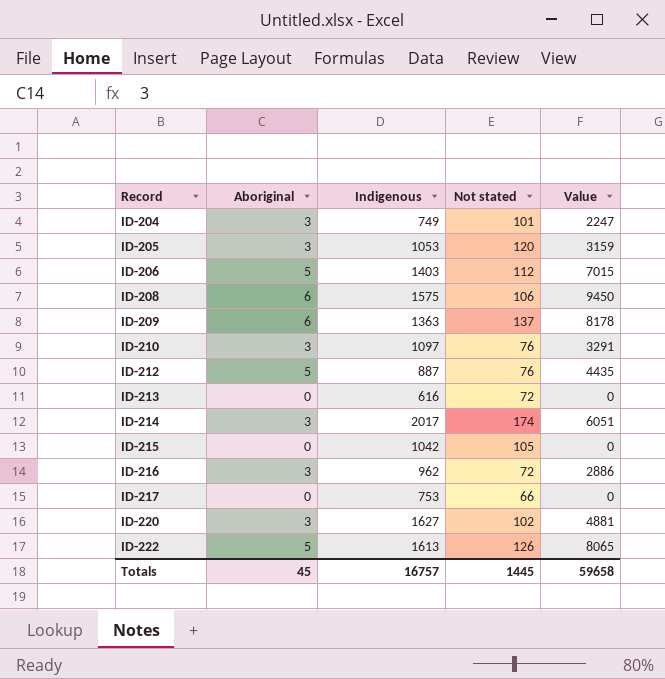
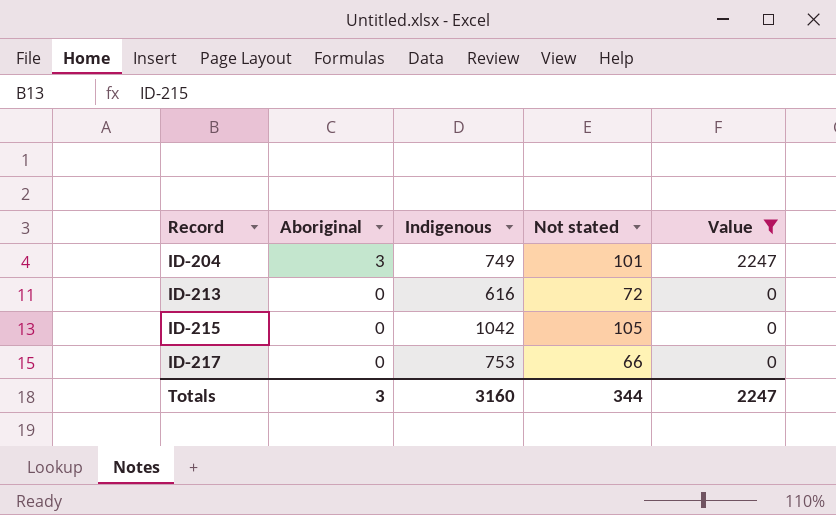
filter: none -> Value <= 2247
Totals | Aboriginal: 45 -> 3
Totals | Indigenous: 16757 -> 3160
Totals | Not stated: 1445 -> 344
Totals | Value: 59658 -> 2247

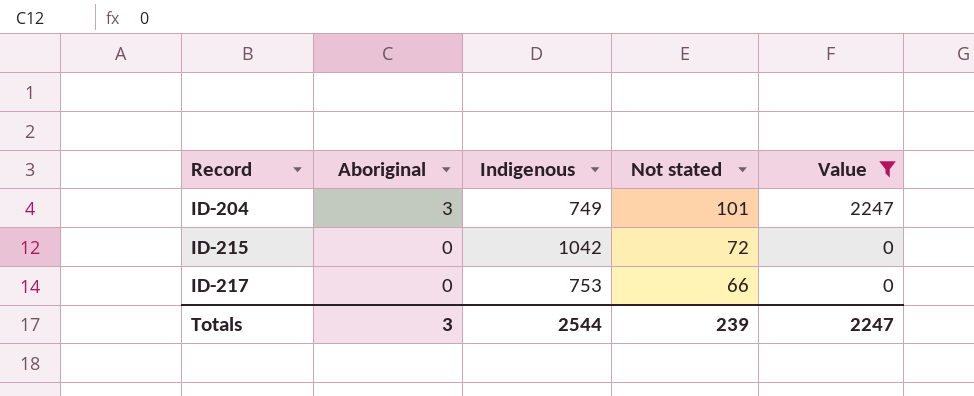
row ID-213: 0 | 616 | 72 | 0 -> none
ID-215 | Not stated: 105 -> 72
Totals | Indigenous: 3160 -> 2544
Totals | Not stated: 344 -> 239

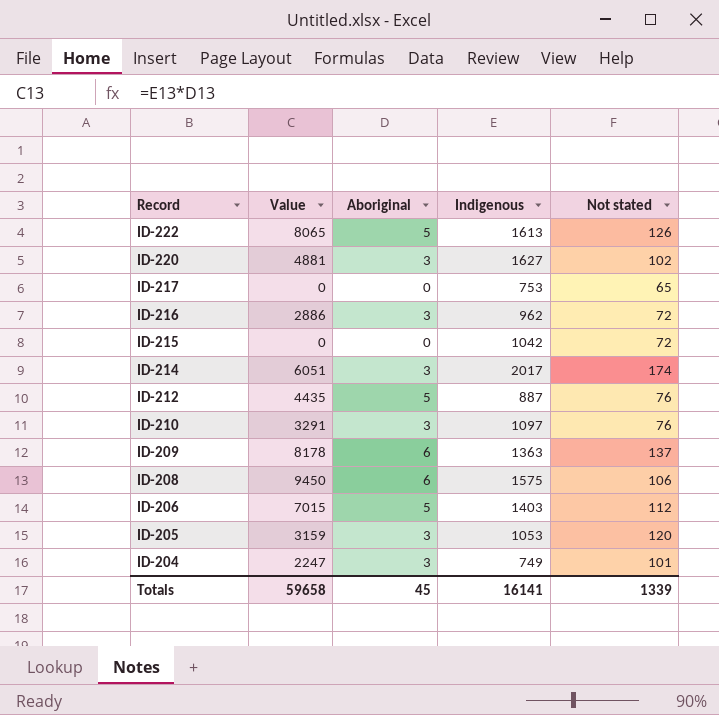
filter: Value <= 2247 -> none
row order: Record ascending -> Record descending
column Value | position: 5 -> 2
ID-217 | Not stated: 66 -> 65
Totals | Value: 2247 -> 59658
Totals | Aboriginal: 3 -> 45
Totals | Indigenous: 2544 -> 16141
Totals | Not stated: 239 -> 1339

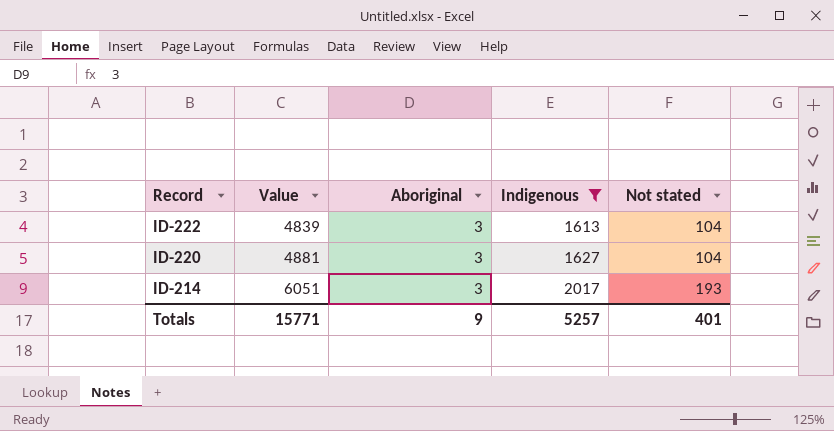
filter: none -> Indigenous >= 1613
ID-222 | Value: 8065 -> 4839
ID-222 | Aboriginal: 5 -> 3
ID-222 | Not stated: 126 -> 104
ID-220 | Not stated: 102 -> 104
ID-214 | Not stated: 174 -> 193
Totals | Value: 59658 -> 15771
Totals | Aboriginal: 45 -> 9
Totals | Indigenous: 16141 -> 5257
Totals | Not stated: 1339 -> 401

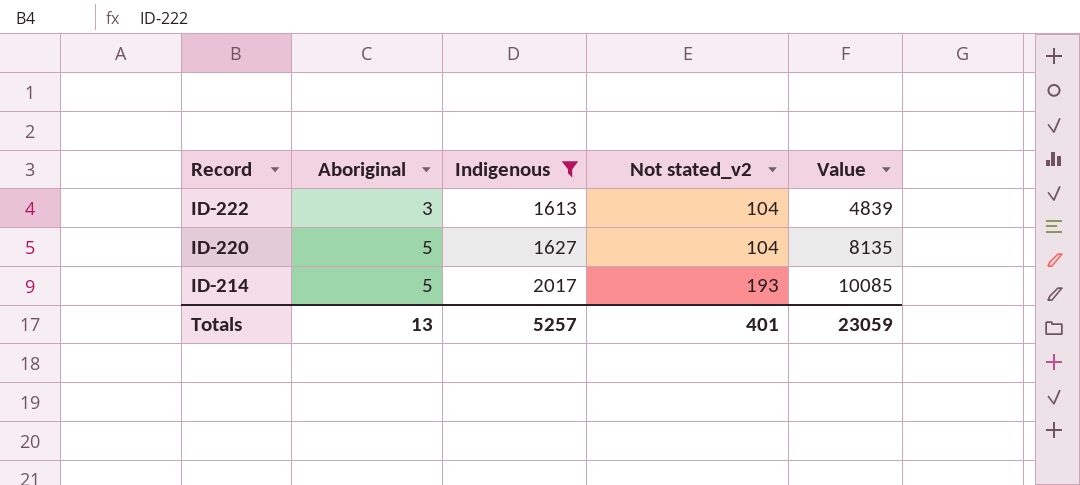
column name: Not stated -> Not stated_v2
column Value | position: 2 -> 5
ID-220 | Aboriginal: 3 -> 5
ID-220 | Value: 4881 -> 8135
ID-214 | Aboriginal: 3 -> 5
ID-214 | Value: 6051 -> 10085
Totals | Aboriginal: 9 -> 13
Totals | Value: 15771 -> 23059

